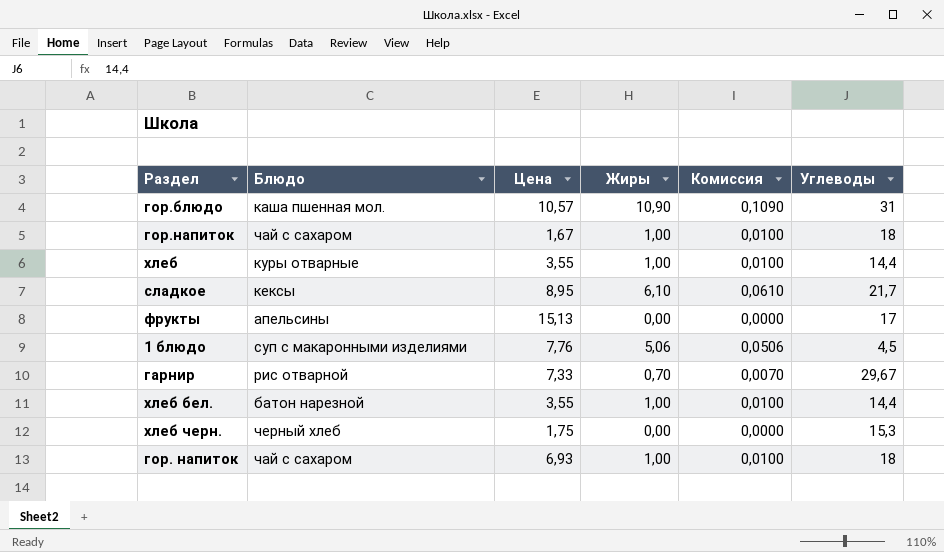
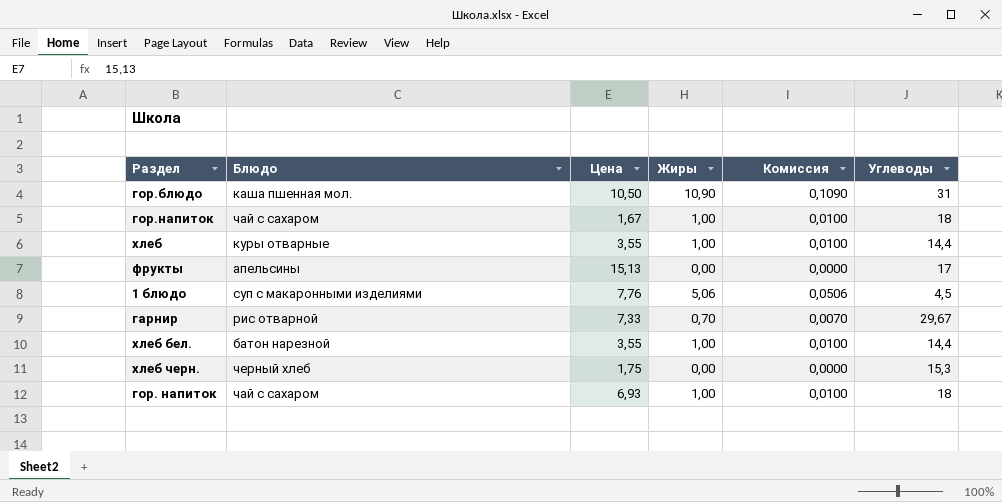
row сладкое: кексы | 8,95 | 6,10 | 0,0610 | 21,7 -> none
гор.блюдо | Цена: 10,57 -> 10,50

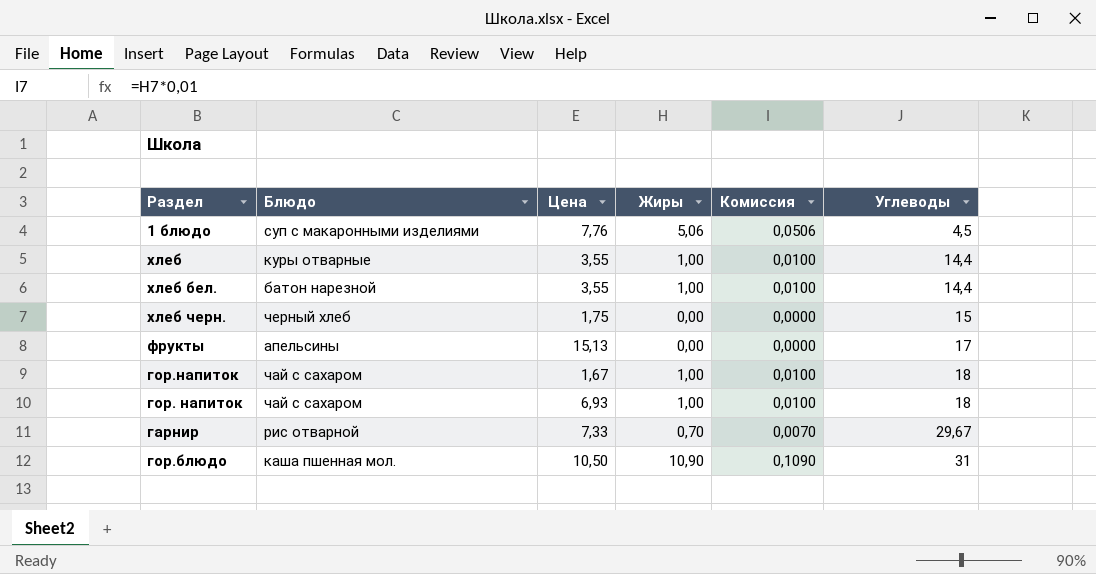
row order: none -> Углеводы ascending
хлеб черн. | Углеводы: 15,3 -> 15

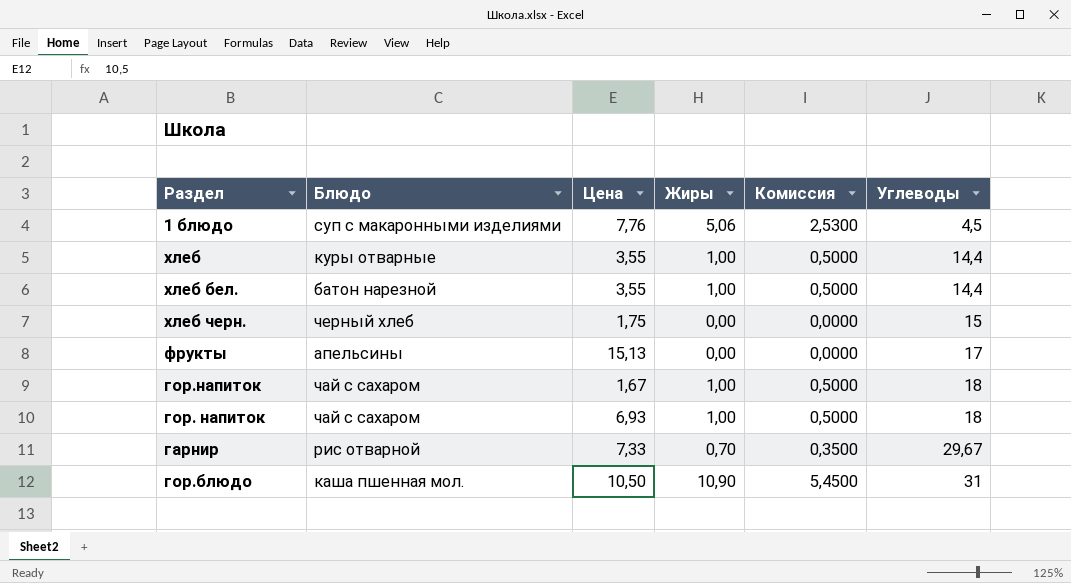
column Комиссия | formula: [Жиры] * 0,01 -> [Жиры] * 0,5

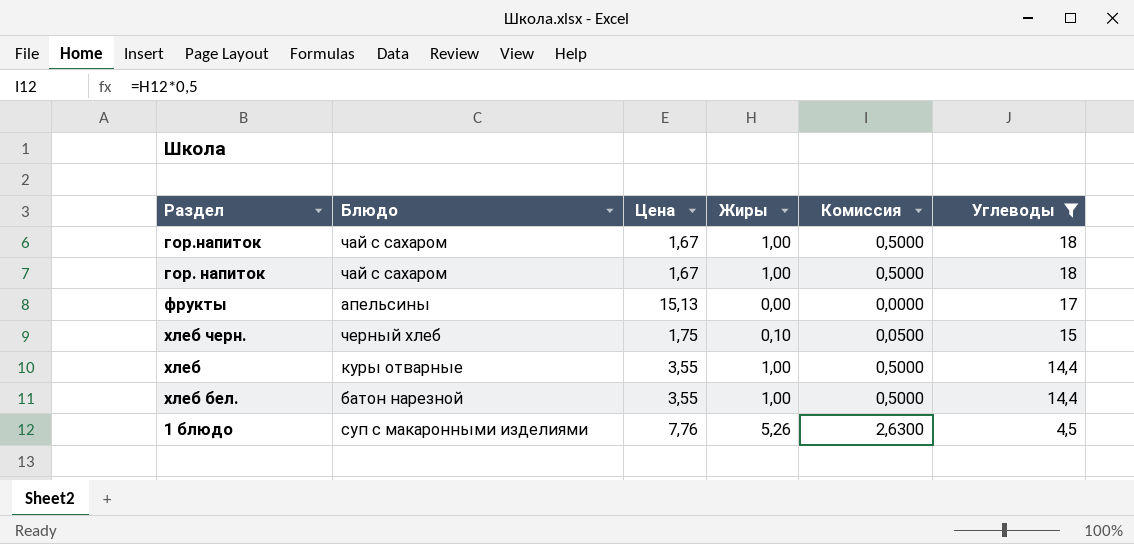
filter: none -> Углеводы <= 18
row order: Углеводы ascending -> Углеводы descending
гор. напиток | Цена: 6,93 -> 1,67
хлеб черн. | Жиры: 0,00 -> 0,10
хлеб черн. | Комиссия: 0,0000 -> 0,0500
1 блюдо | Жиры: 5,06 -> 5,26
1 блюдо | Комиссия: 2,5300 -> 2,6300

